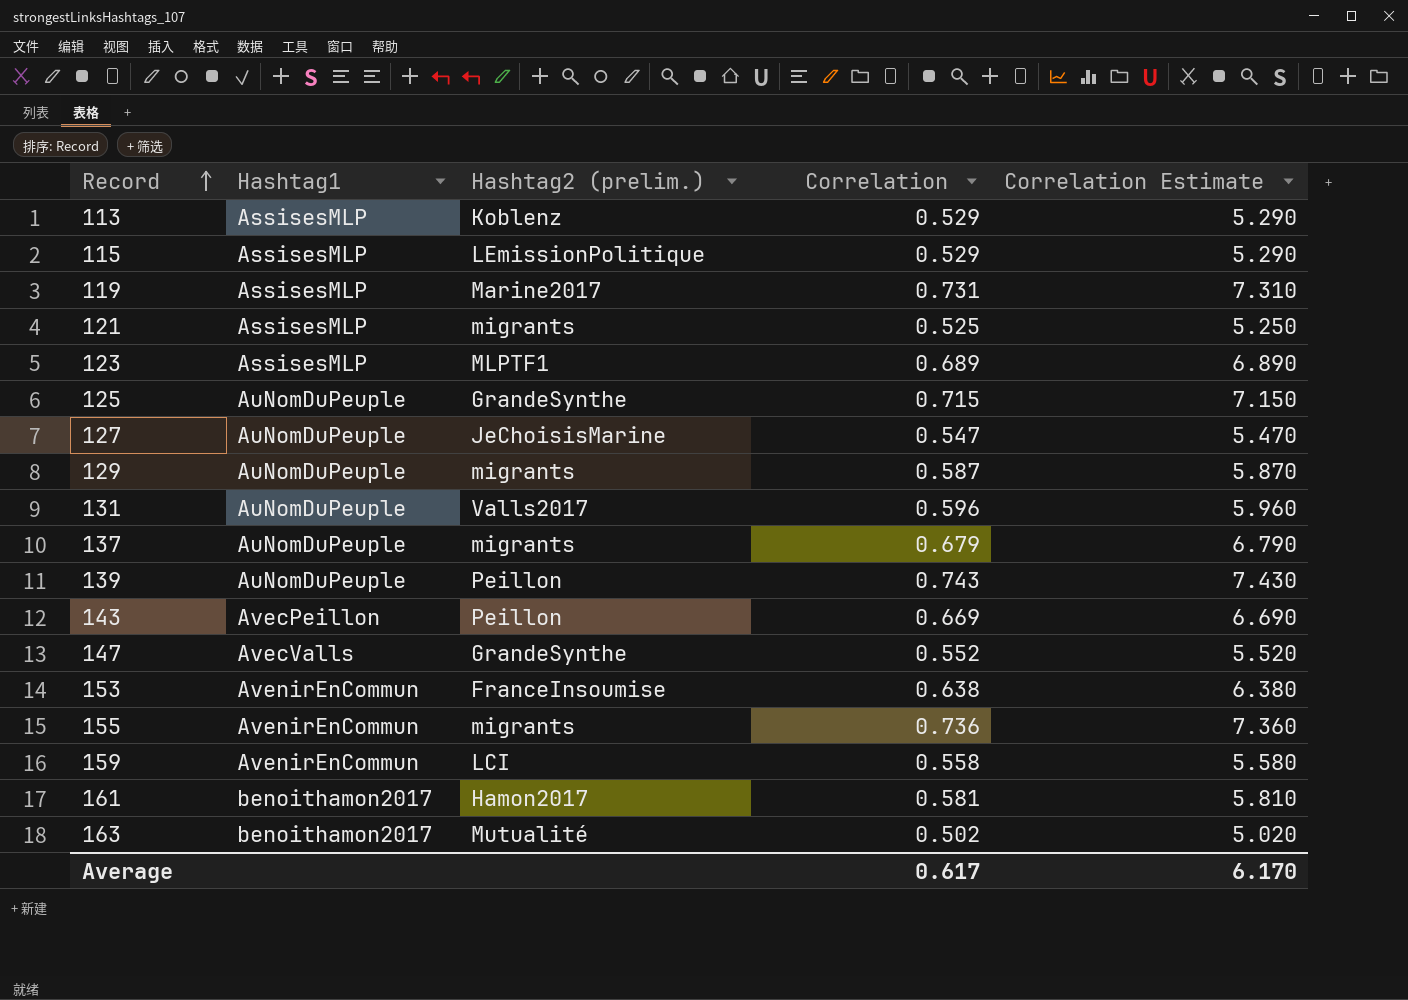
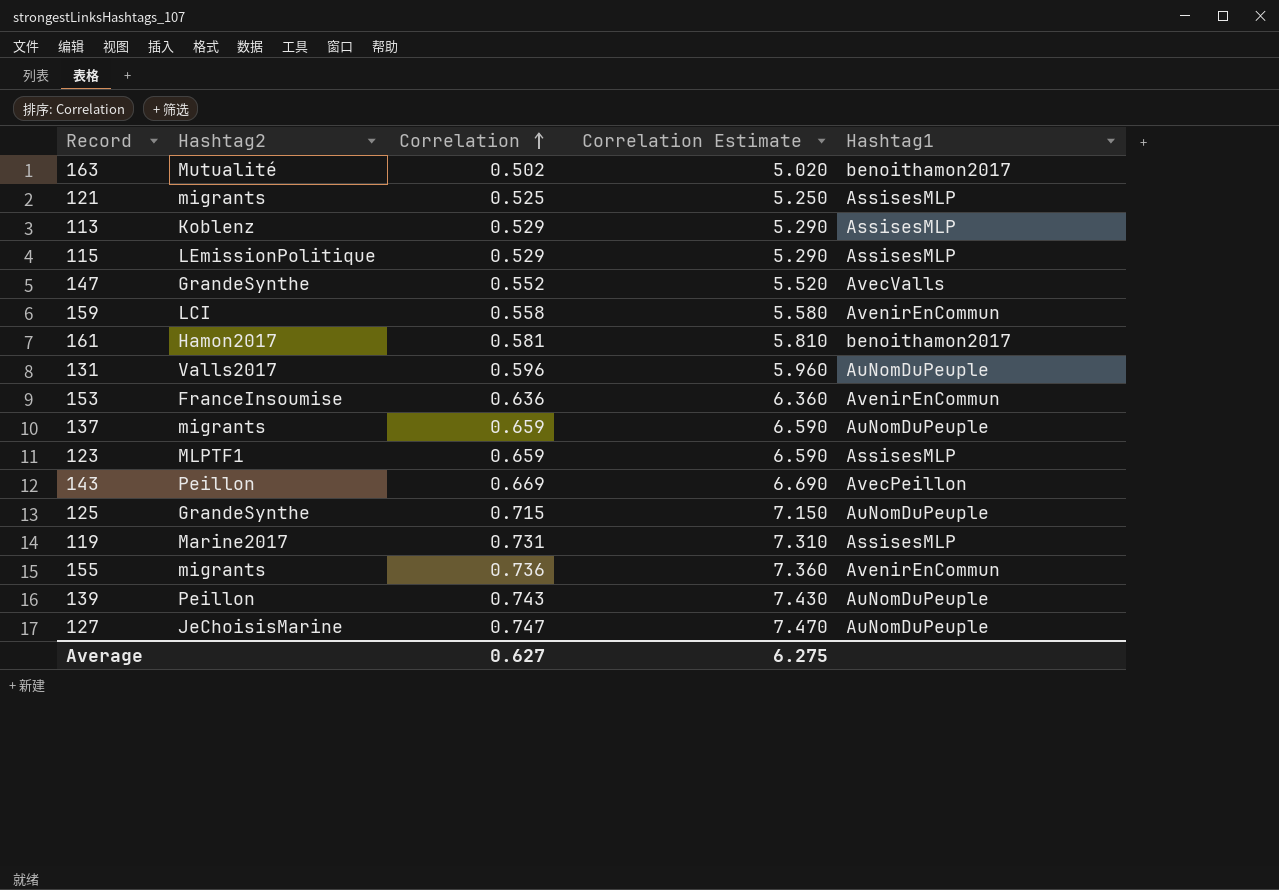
row order: Record ascending -> Correlation ascending
column name: Hashtag2 (prelim.) -> Hashtag2
column Hashtag1 | position: 2 -> 5
row 129: AuNomDuPeuple | migrants | 0.587 | 5.870 -> none
153 | Correlation: 0.638 -> 0.636
153 | Correlation Estimate: 6.380 -> 6.360
137 | Correlation: 0.679 -> 0.659
137 | Correlation Estimate: 6.790 -> 6.590
123 | Correlation: 0.689 -> 0.659
123 | Correlation Estimate: 6.890 -> 6.590
127 | Correlation: 0.547 -> 0.747
127 | Correlation Estimate: 5.470 -> 7.470
Average | Correlation: 0.617 -> 0.627
Average | Correlation Estimate: 6.170 -> 6.275

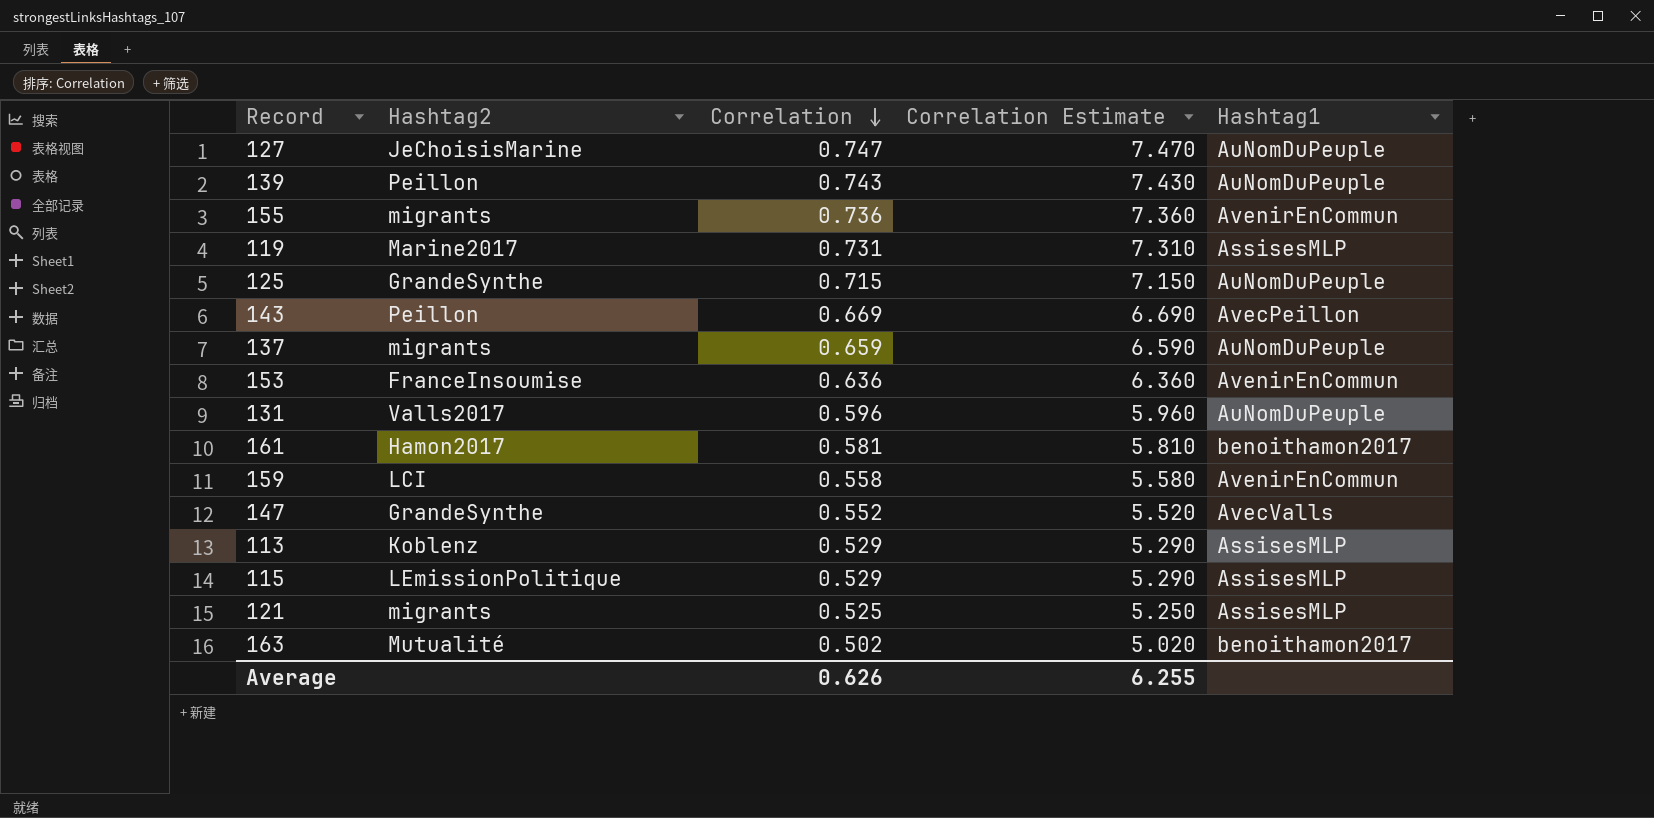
row order: Correlation ascending -> Correlation descending
row 123: MLPTF1 | 0.659 | 6.590 | AssisesMLP -> none
Average | Correlation: 0.627 -> 0.626
Average | Correlation Estimate: 6.275 -> 6.255

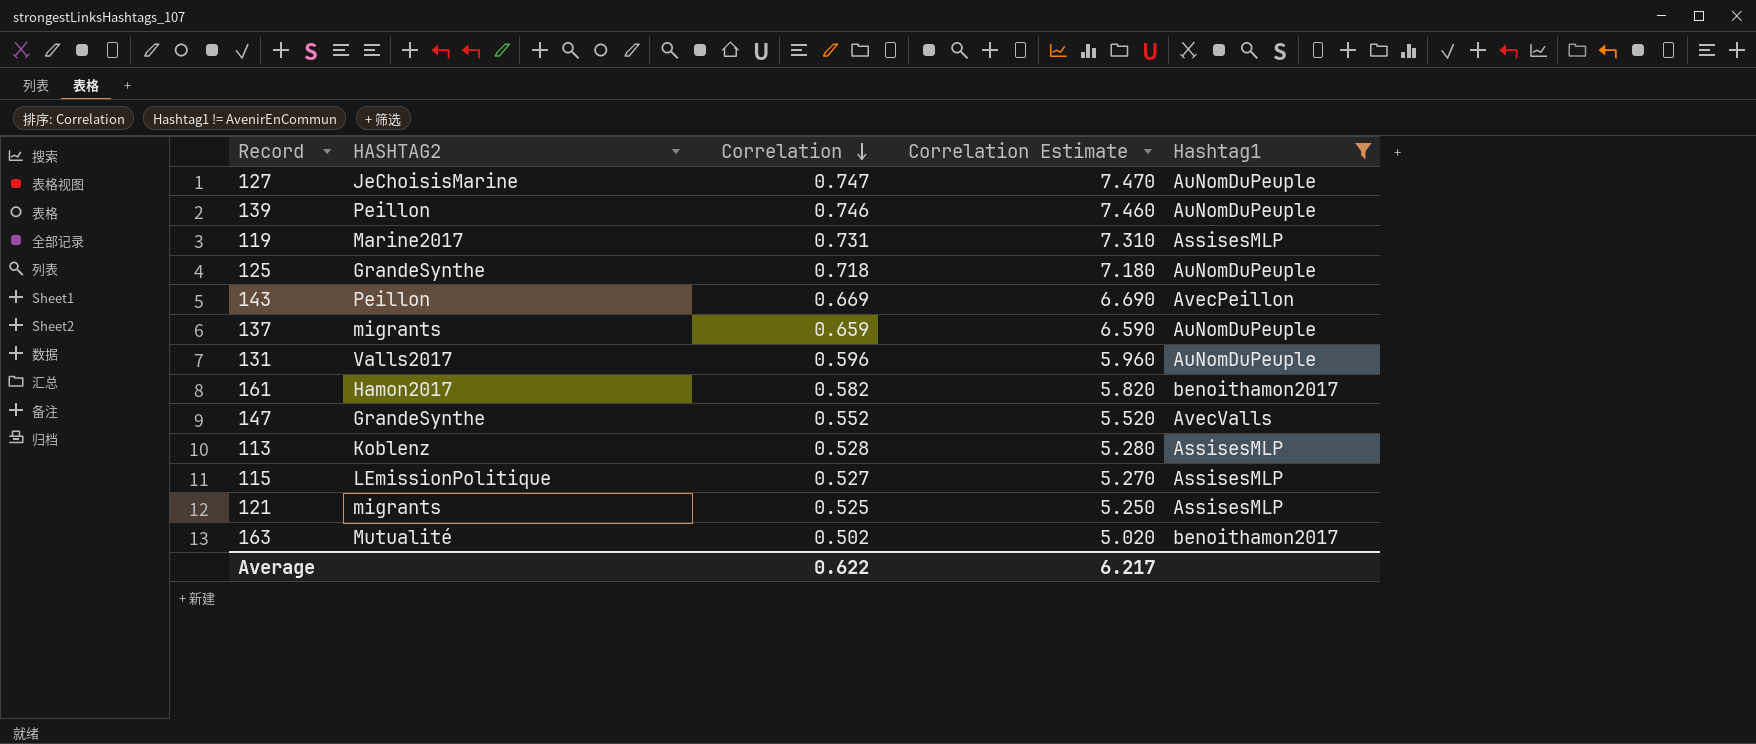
filter: none -> Hashtag1 != AvenirEnCommun
column name: Hashtag2 -> HASHTAG2
139 | Correlation: 0.743 -> 0.746
139 | Correlation Estimate: 7.430 -> 7.460
125 | Correlation: 0.715 -> 0.718
125 | Correlation Estimate: 7.150 -> 7.180
161 | Correlation: 0.581 -> 0.582
161 | Correlation Estimate: 5.810 -> 5.820
113 | Correlation: 0.529 -> 0.528
113 | Correlation Estimate: 5.290 -> 5.280
115 | Correlation: 0.529 -> 0.527
115 | Correlation Estimate: 5.290 -> 5.270
Average | Correlation: 0.626 -> 0.622
Average | Correlation Estimate: 6.255 -> 6.217

